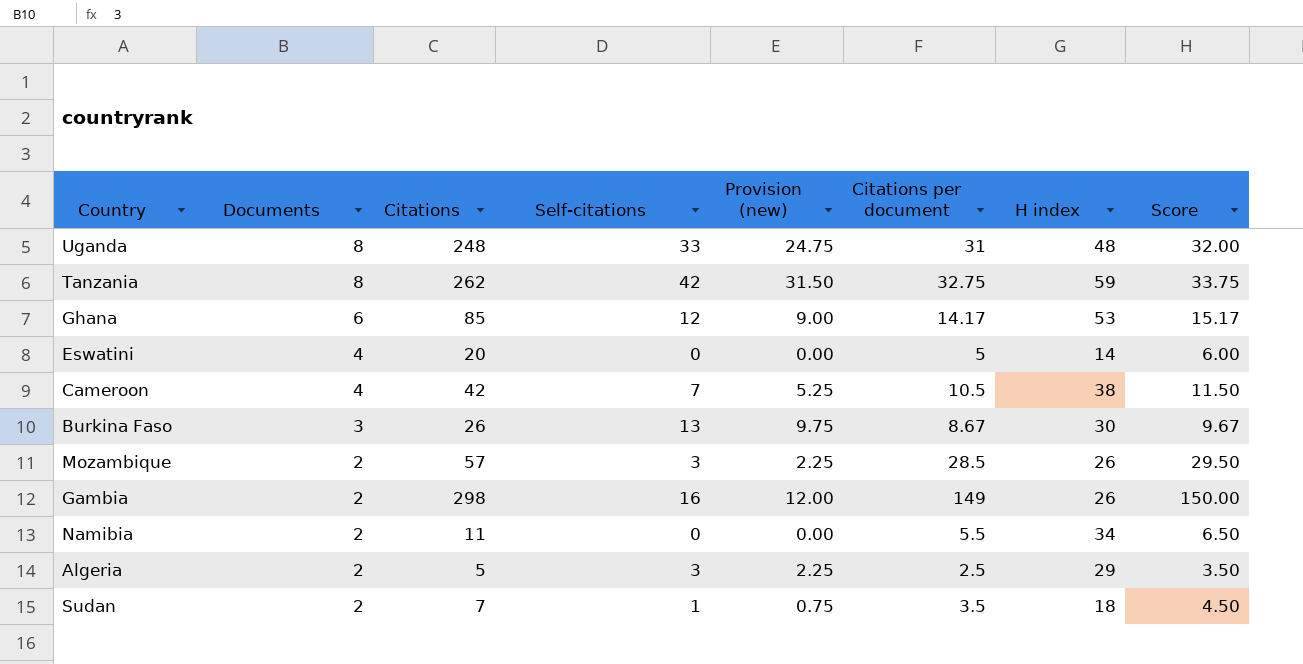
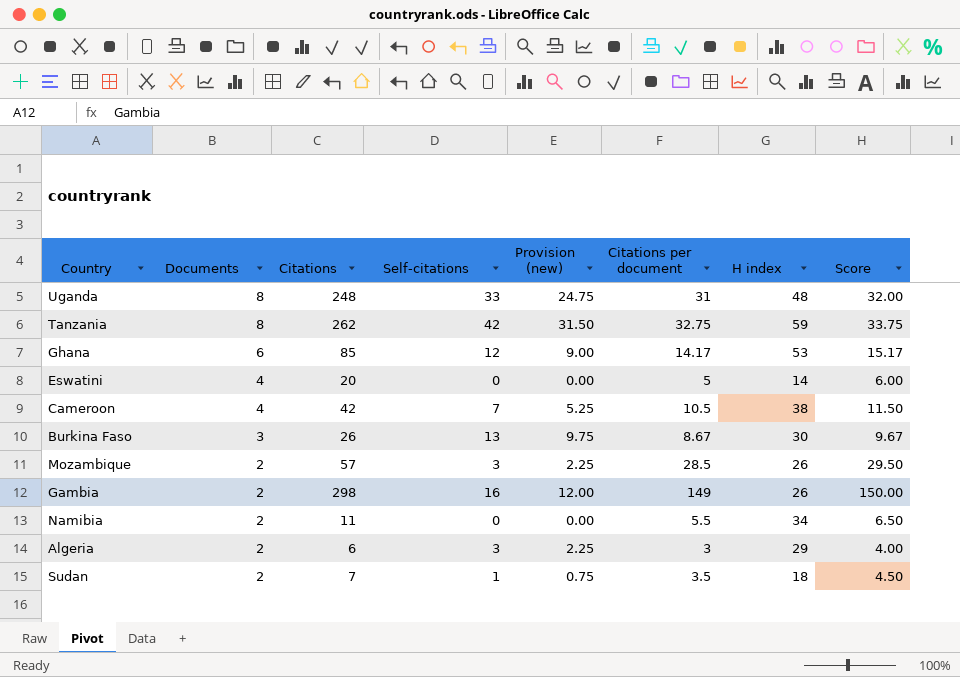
Algeria | Citations: 5 -> 6
Algeria | Citations per document: 2.5 -> 3
Algeria | Score: 3.50 -> 4.00

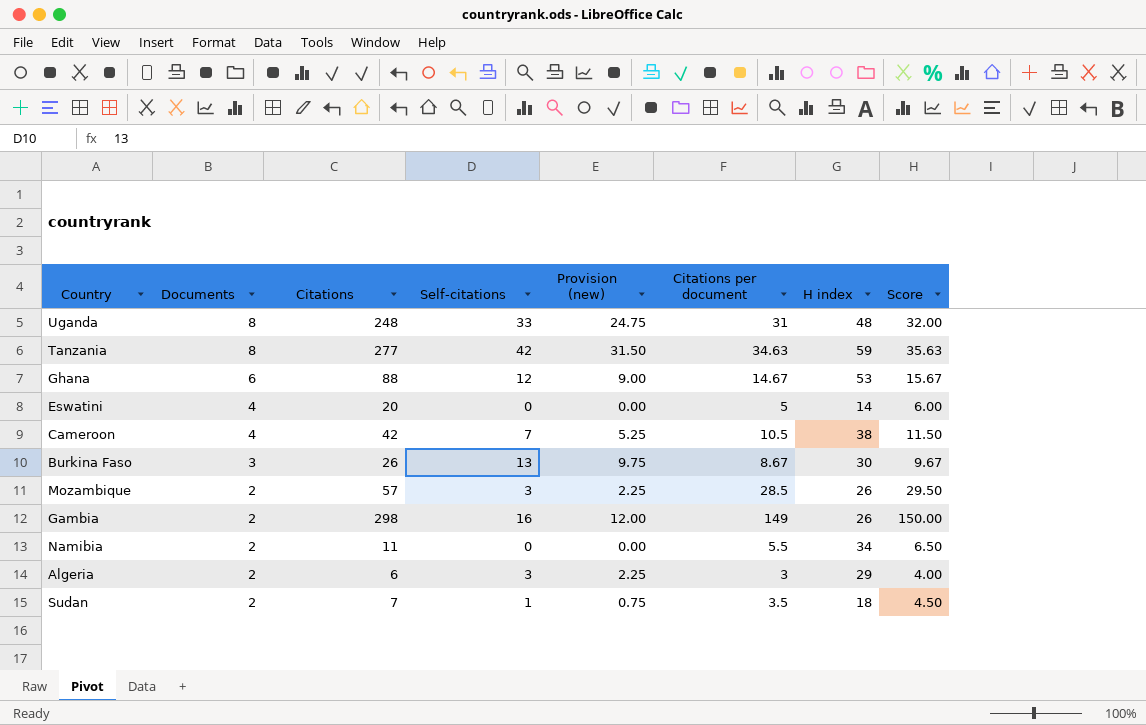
Tanzania | Citations: 262 -> 277
Tanzania | Citations per document: 32.75 -> 34.63
Tanzania | Score: 33.75 -> 35.63
Ghana | Citations: 85 -> 88
Ghana | Citations per document: 14.17 -> 14.67
Ghana | Score: 15.17 -> 15.67

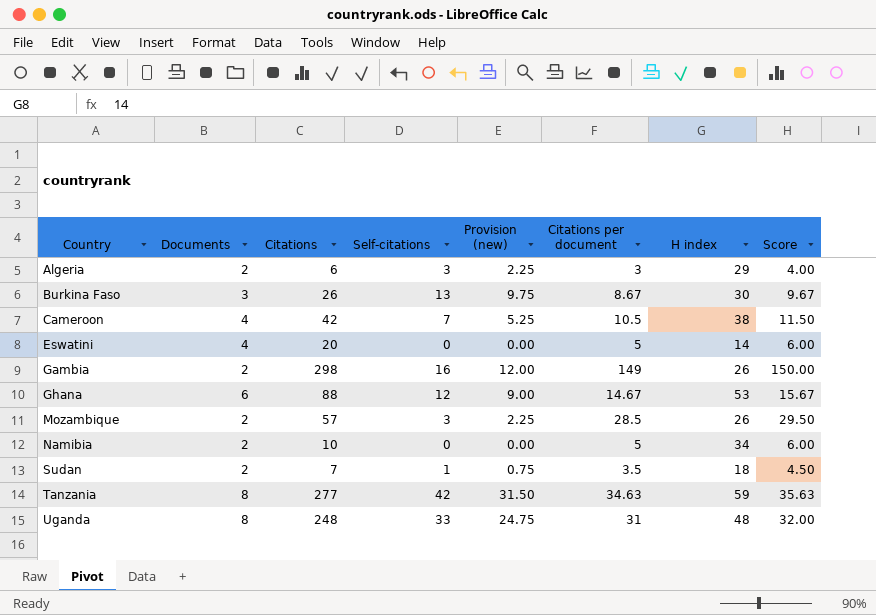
row order: Documents descending -> Country ascending
Namibia | Citations: 11 -> 10
Namibia | Citations per document: 5.5 -> 5
Namibia | Score: 6.50 -> 6.00

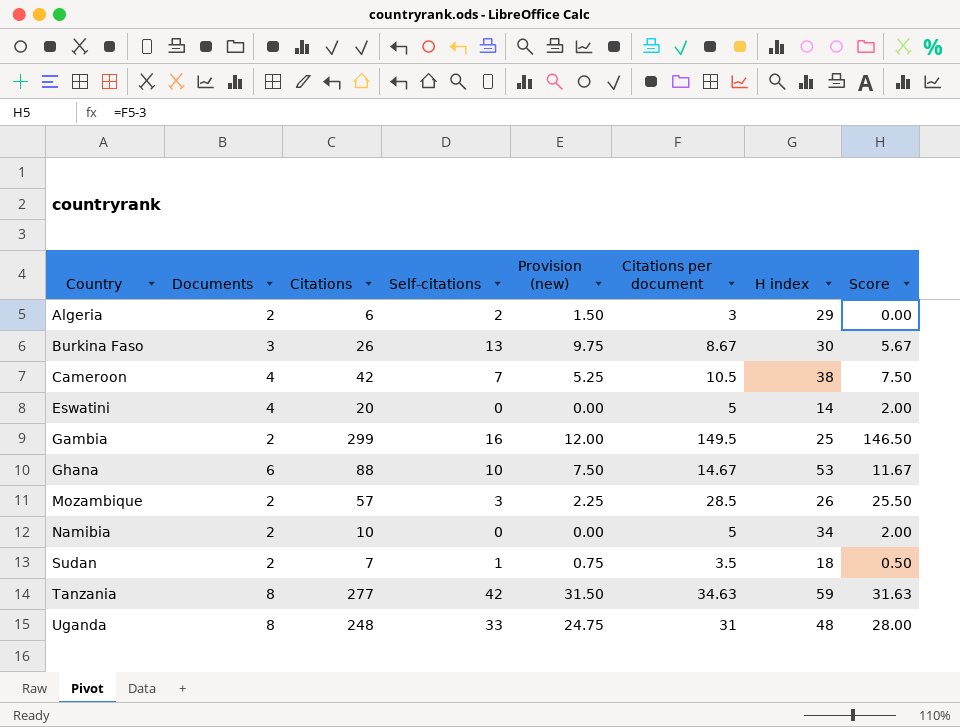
column Score | formula: [Citations per document] + 1 -> [Citations per document] - 3
Algeria | Self-citations: 3 -> 2
Algeria | Provision (new): 2.25 -> 1.50
Gambia | Citations: 298 -> 299
Gambia | Citations per document: 149 -> 149.5
Gambia | H index: 26 -> 25
Ghana | Self-citations: 12 -> 10
Ghana | Provision (new): 9.00 -> 7.50

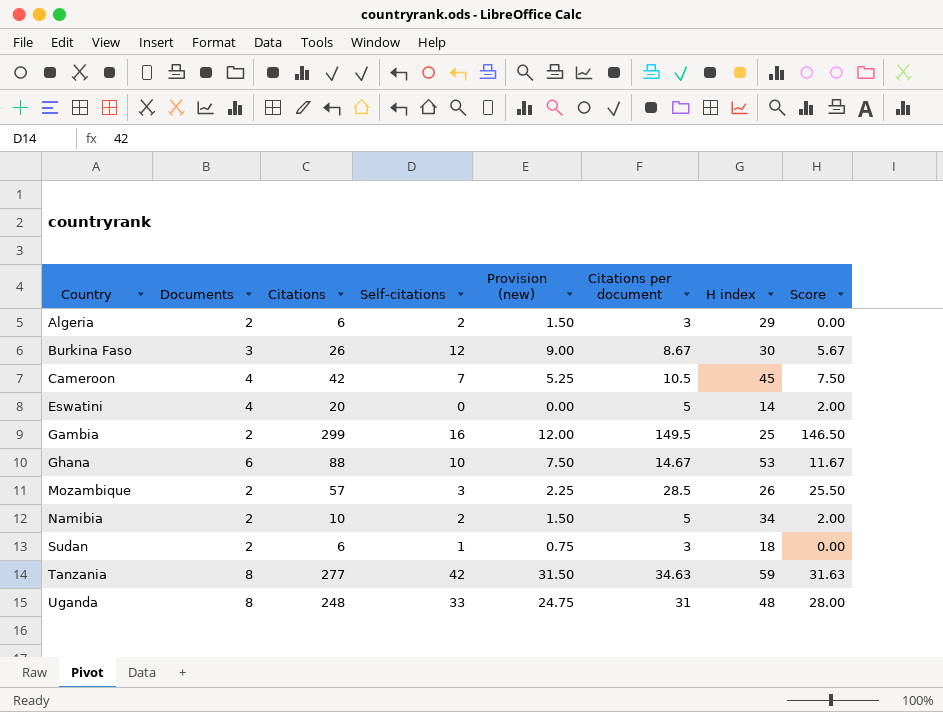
Burkina Faso | Self-citations: 13 -> 12
Burkina Faso | Provision (new): 9.75 -> 9.00
Cameroon | H index: 38 -> 45
Namibia | Self-citations: 0 -> 2
Namibia | Provision (new): 0.00 -> 1.50
Sudan | Citations: 7 -> 6
Sudan | Citations per document: 3.5 -> 3
Sudan | Score: 0.50 -> 0.00

